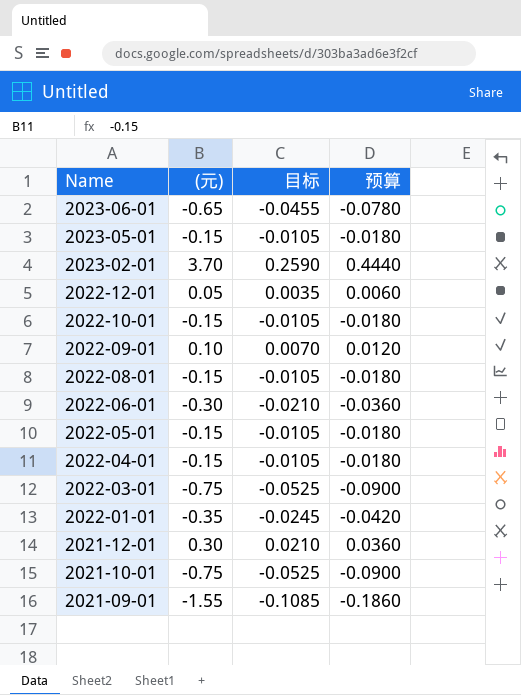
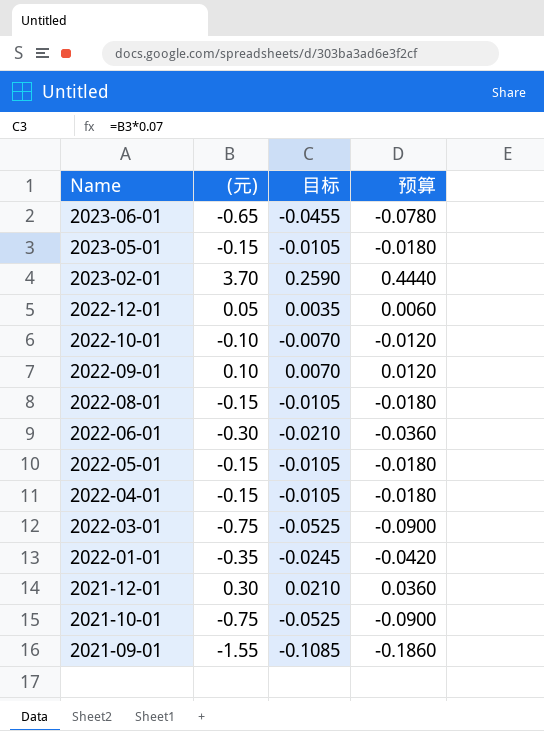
2022-10-01 | (元): -0.15 -> -0.10
2022-10-01 | 目标: -0.0105 -> -0.0070
2022-10-01 | 预算: -0.0180 -> -0.0120

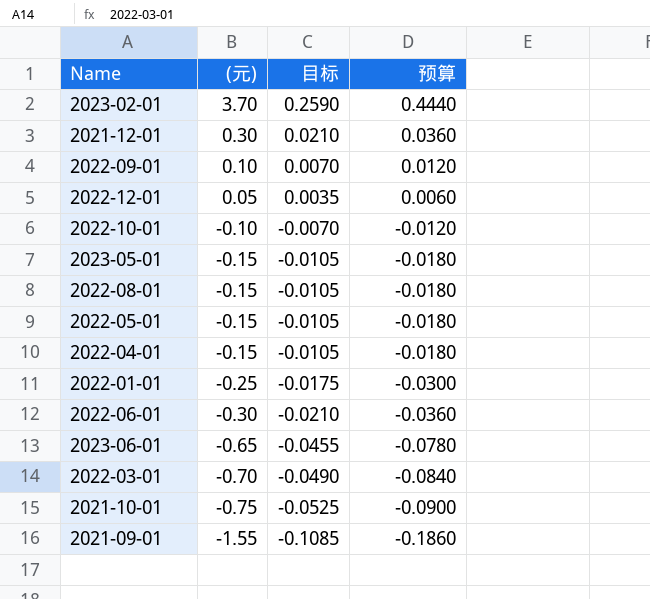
row order: Name descending -> (元) descending
2022-01-01 | (元): -0.35 -> -0.25
2022-01-01 | 目标: -0.0245 -> -0.0175
2022-01-01 | 预算: -0.0420 -> -0.0300
2022-03-01 | (元): -0.75 -> -0.70
2022-03-01 | 目标: -0.0525 -> -0.0490
2022-03-01 | 预算: -0.0900 -> -0.0840

